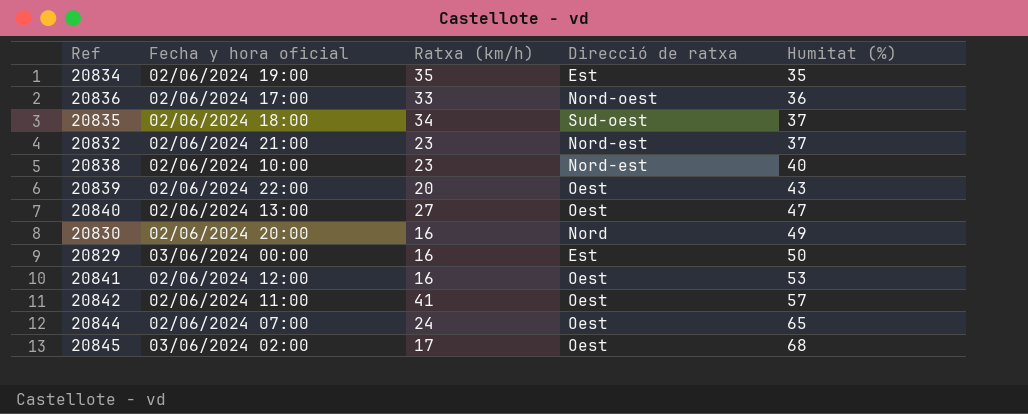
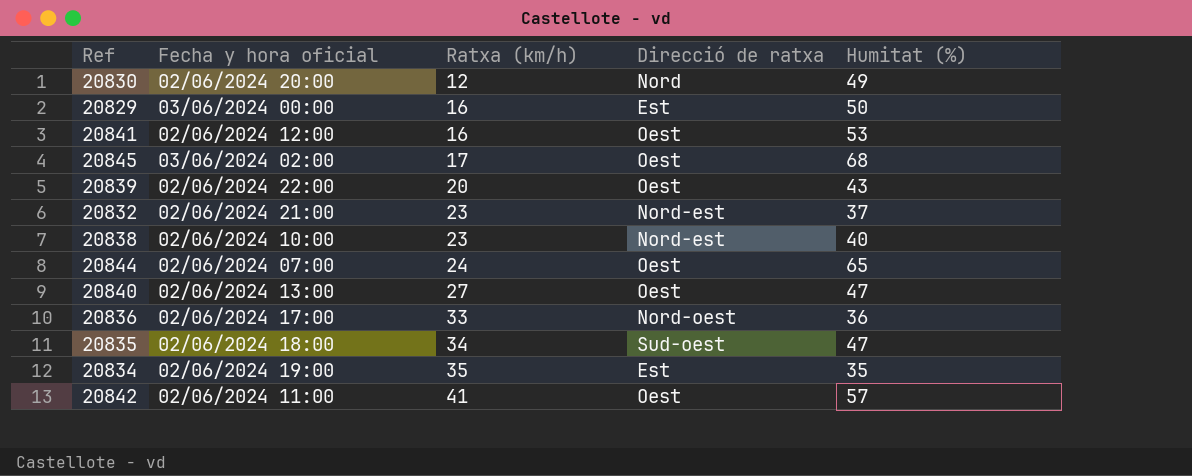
row order: Humitat (%) ascending -> Ratxa (km/h) ascending
20830 | Ratxa (km/h): 16 -> 12
20835 | Humitat (%): 37 -> 47

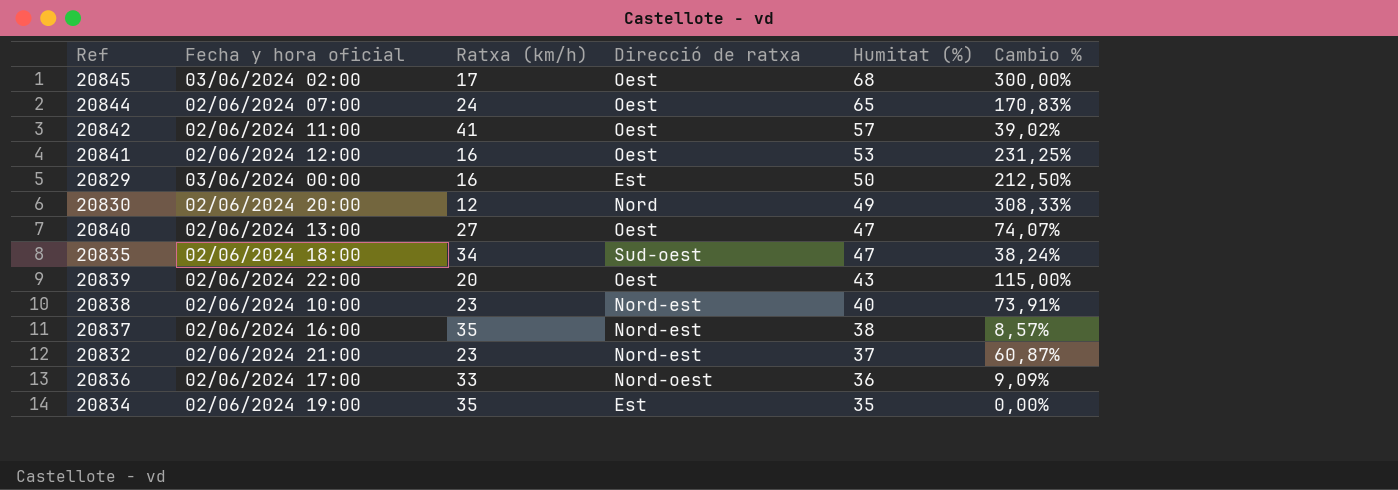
row order: Ratxa (km/h) ascending -> Humitat (%) descending
column Cambio % | formula: none -> ([Humitat (%)] - [Ratxa (km/h)]) / [Ratxa (km/h)]
row 20837: none -> 02/06/2024 16:00 | 35 | Nord-est | 38 | 8,57%

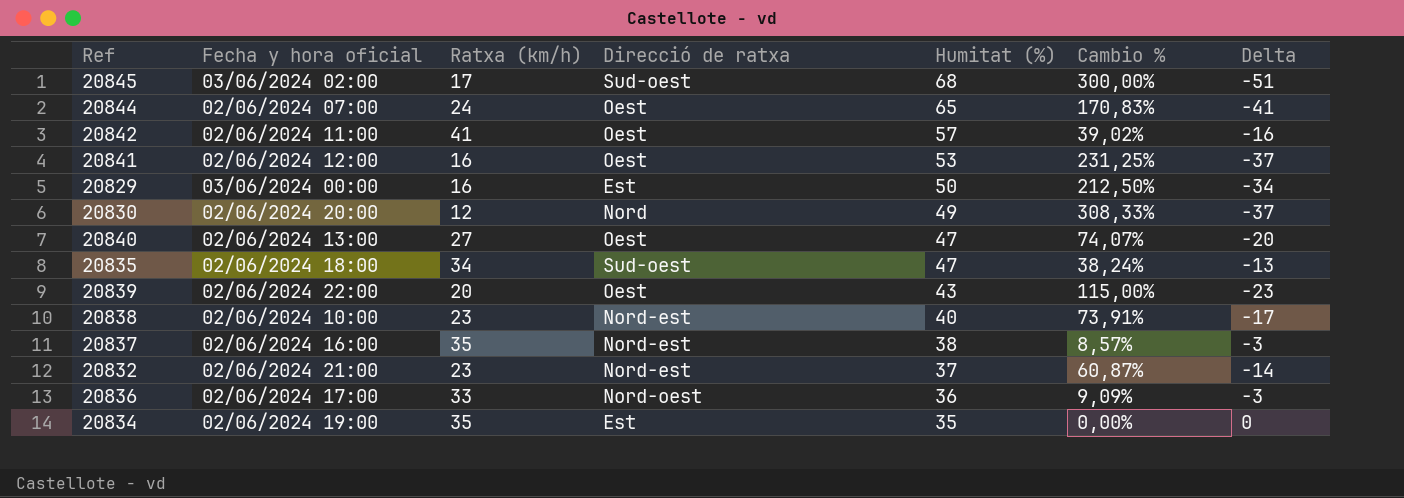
column Delta | formula: none -> [Ratxa (km/h)] - [Humitat (%)]
20845 | Direcció de ratxa: Oest -> Sud-oest

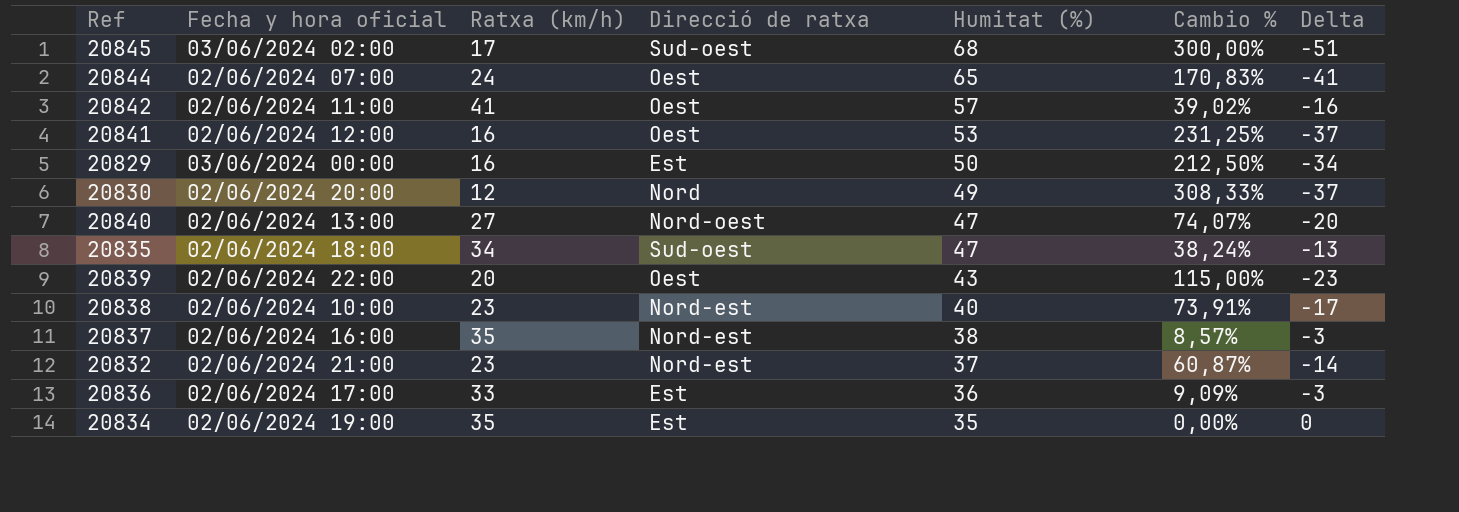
20840 | Direcció de ratxa: Oest -> Nord-oest
20836 | Direcció de ratxa: Nord-oest -> Est

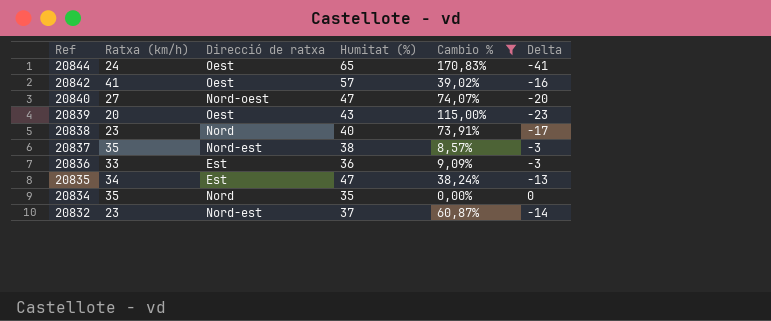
filter: none -> Cambio % <= 170,83%
row order: Humitat (%) descending -> Ref descending
column Fecha y hora oficial | position: 2 -> none
20838 | Direcció de ratxa: Nord-est -> Nord
20835 | Direcció de ratxa: Sud-oest -> Est
20834 | Direcció de ratxa: Est -> Nord

